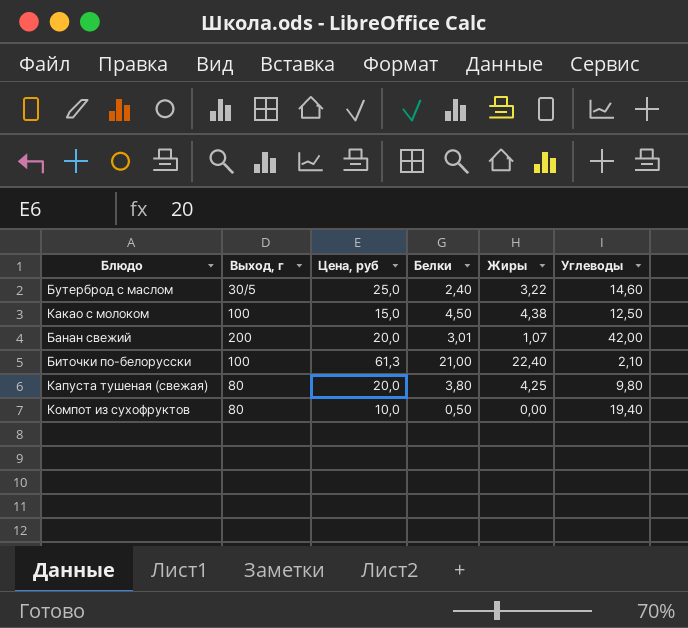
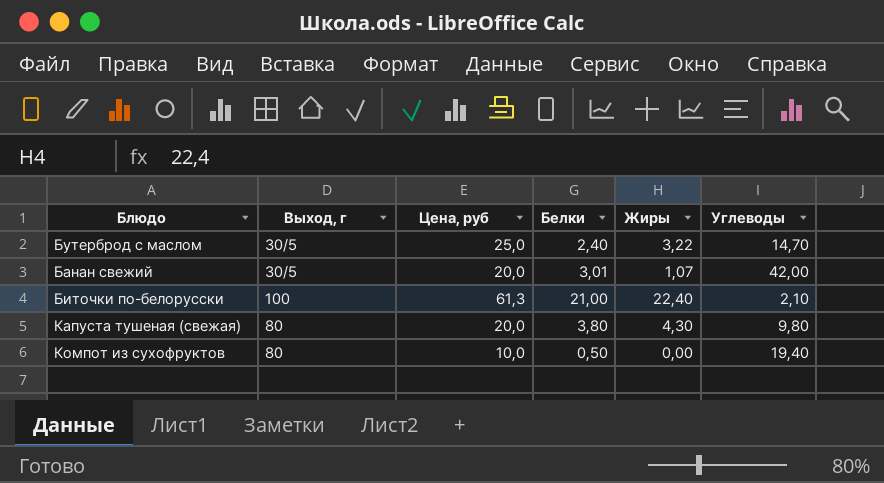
row Какао с молоком: 100 | 15,0 | 4,50 | 4,38 | 12,50 -> none
Бутерброд с маслом | Углеводы: 14,60 -> 14,70
Банан свежий | Выход, г: 200 -> 30/5
Капуста тушеная (свежая) | Жиры: 4,25 -> 4,30

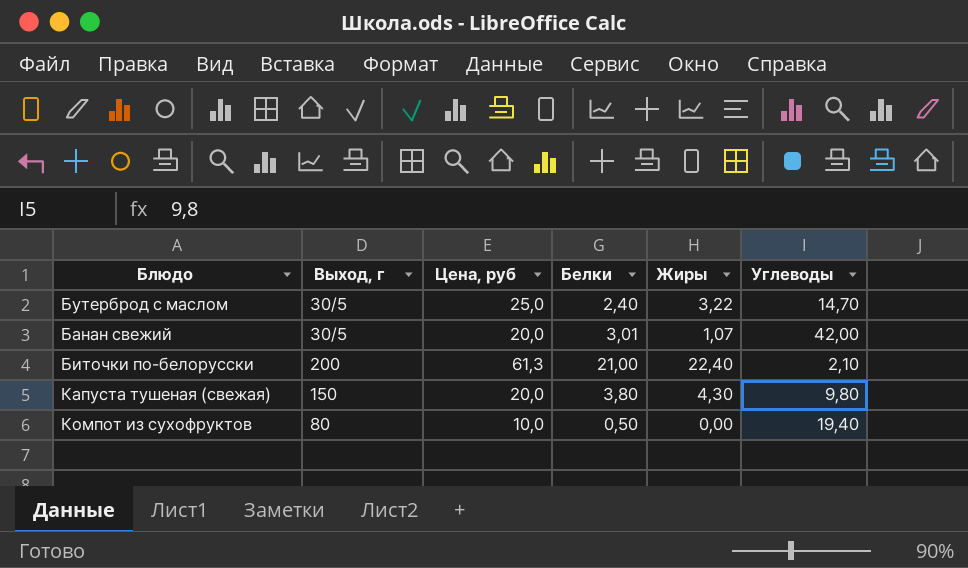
Биточки по-белорусски | Выход, г: 100 -> 200
Капуста тушеная (свежая) | Выход, г: 80 -> 150

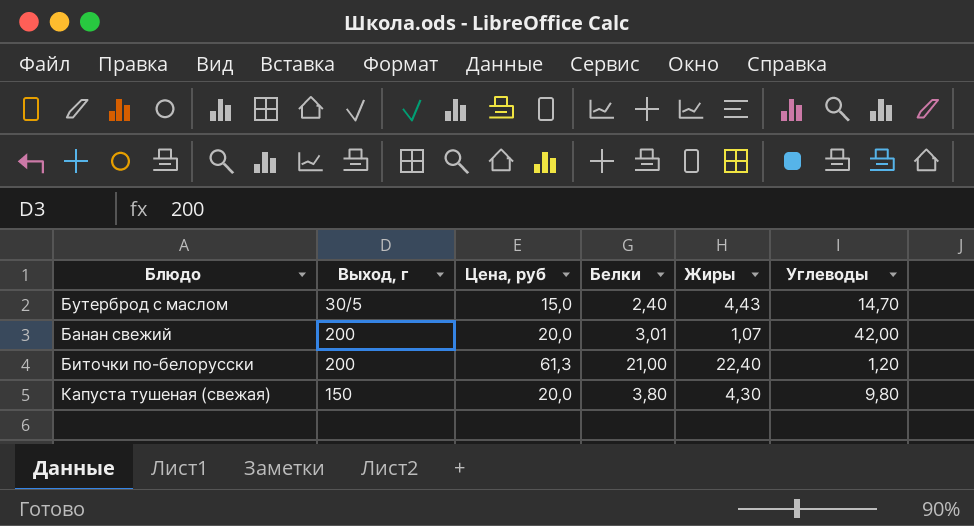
row Компот из сухофруктов: 80 | 10,0 | 0,50 | 0,00 | 19,40 -> none
Бутерброд с маслом | Цена, руб: 25,0 -> 15,0
Бутерброд с маслом | Жиры: 3,22 -> 4,43
Банан свежий | Выход, г: 30/5 -> 200
Биточки по-белорусски | Углеводы: 2,10 -> 1,20

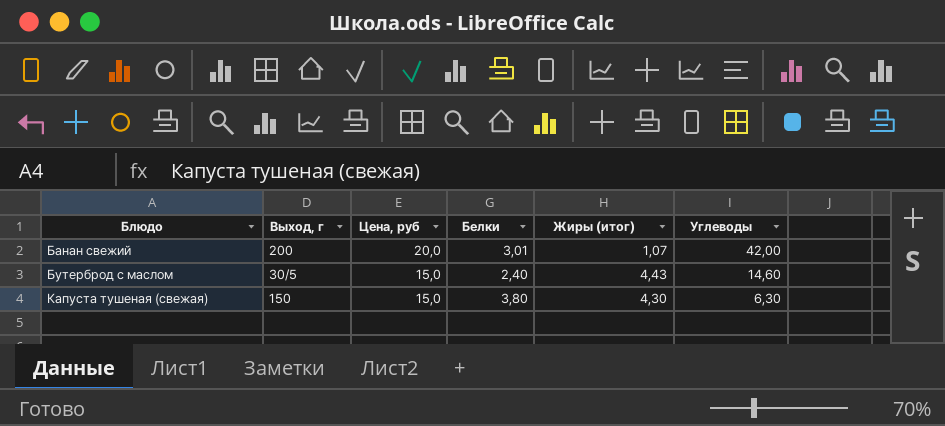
row order: none -> Блюдо ascending
column name: Жиры -> Жиры (итог)
row Биточки по-белорусски: 200 | 61,3 | 21,00 | 22,40 | 1,20 -> none
Бутерброд с маслом | Углеводы: 14,70 -> 14,60
Капуста тушеная (свежая) | Цена, руб: 20,0 -> 15,0
Капуста тушеная (свежая) | Углеводы: 9,80 -> 6,30

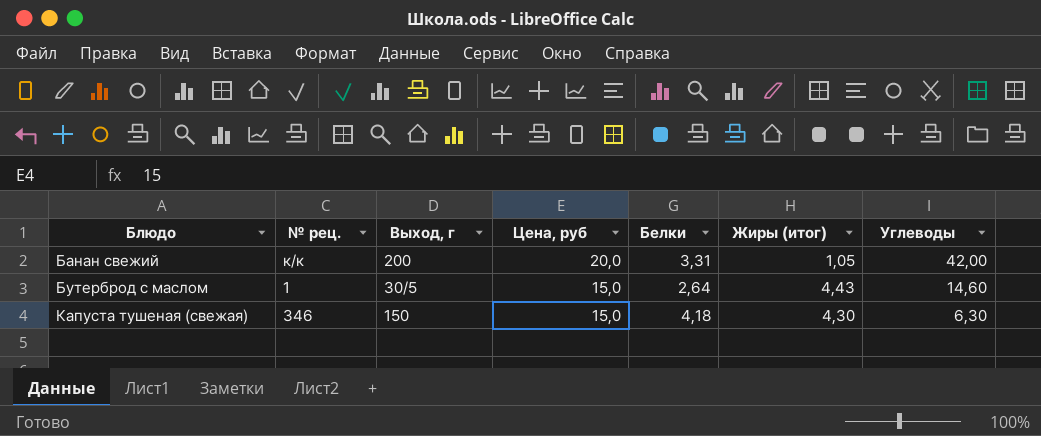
column № рец. | position: none -> 2
Банан свежий | Белки: 3,01 -> 3,31
Банан свежий | Жиры (итог): 1,07 -> 1,05
Бутерброд с маслом | Белки: 2,40 -> 2,64
Капуста тушеная (свежая) | Белки: 3,80 -> 4,18

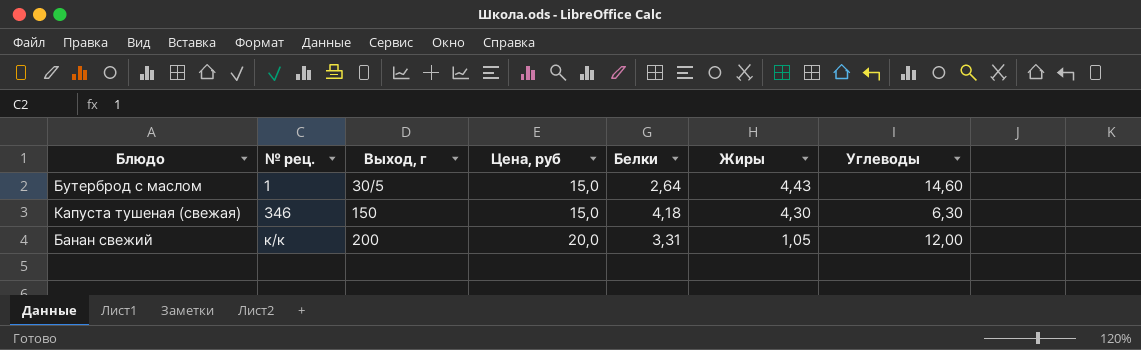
row order: Блюдо ascending -> № рец. ascending
column name: Жиры (итог) -> Жиры
Банан свежий | Углеводы: 42,00 -> 12,00

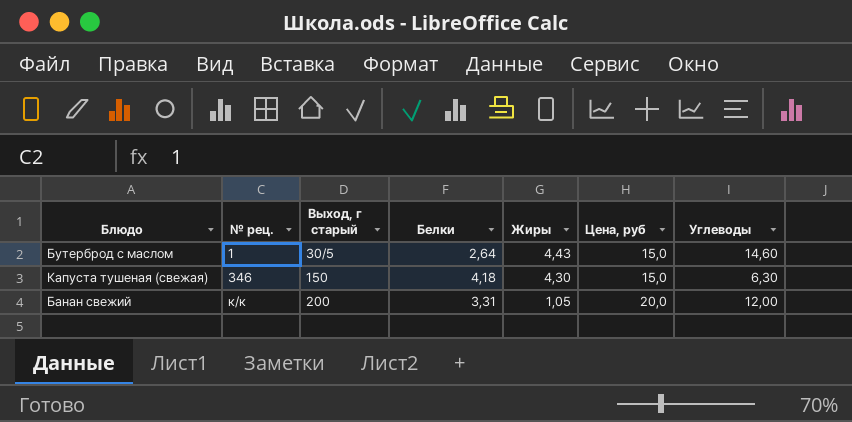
column name: Выход, г -> Выход, г старый
column Цена, руб | position: 4 -> 6

